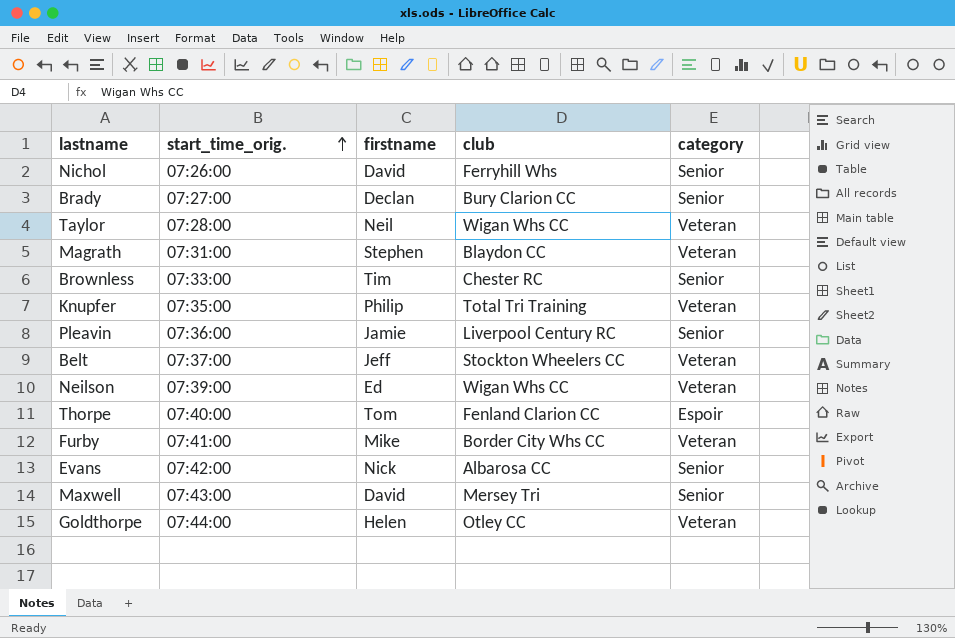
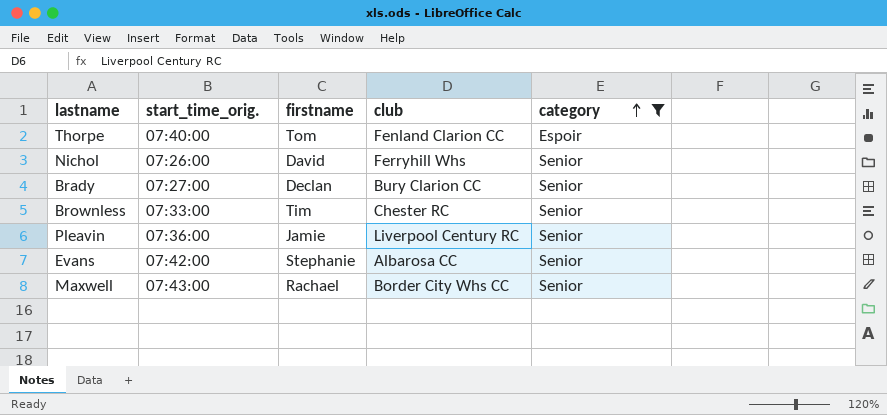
filter: none -> category != Veteran
row order: start_time_orig. ascending -> category ascending
Evans | firstname: Nick -> Stephanie
Maxwell | firstname: David -> Rachael
Maxwell | club: Mersey Tri -> Border City Whs CC

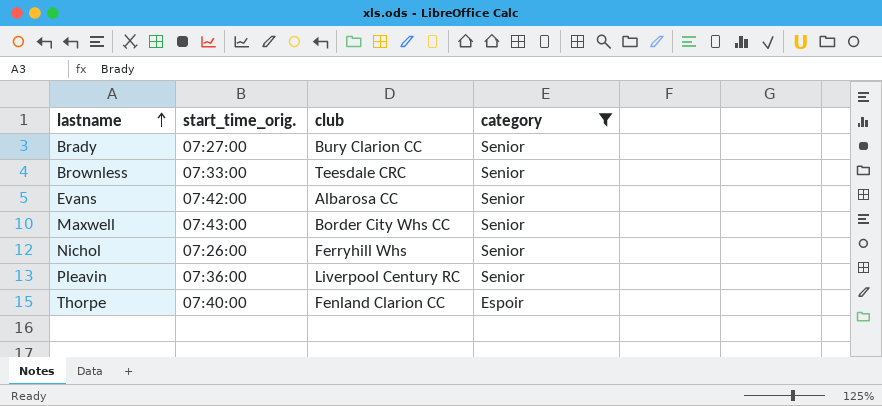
row order: category ascending -> lastname ascending
column firstname | position: 3 -> none
Brownless | club: Chester RC -> Teesdale CRC

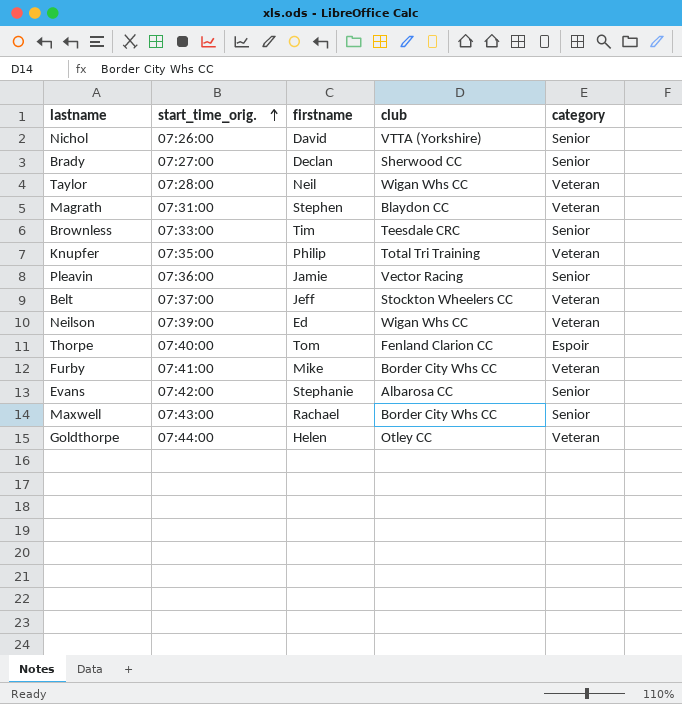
filter: category != Veteran -> none
row order: lastname ascending -> start_time_orig. ascending
column firstname | position: none -> 3
Nichol | club: Ferryhill Whs -> VTTA (Yorkshire)
Brady | club: Bury Clarion CC -> Sherwood CC
Pleavin | club: Liverpool Century RC -> Vector Racing

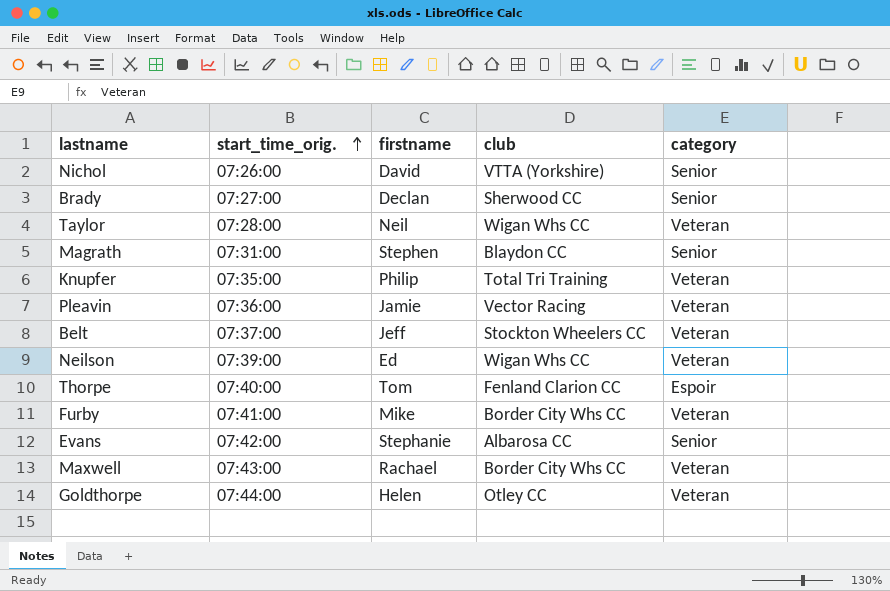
row Brownless: 07:33:00 | Tim | Teesdale CRC | Senior -> none
Magrath | category: Veteran -> Senior
Pleavin | category: Senior -> Veteran
Maxwell | category: Senior -> Veteran

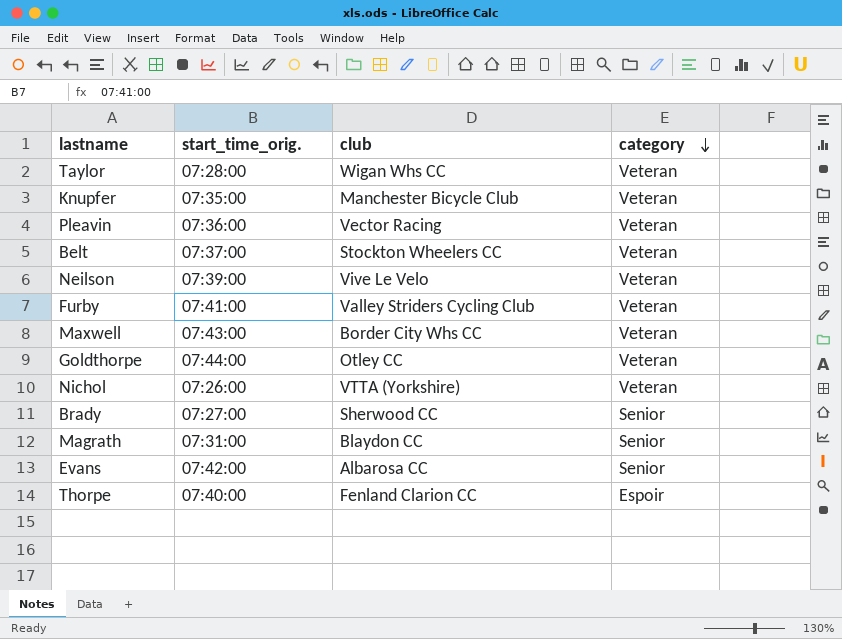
row order: start_time_orig. ascending -> category descending
column firstname | position: 3 -> none
Knupfer | club: Total Tri Training -> Manchester Bicycle Club
Neilson | club: Wigan Whs CC -> Vive Le Velo
Furby | club: Border City Whs CC -> Valley Striders Cycling Club
Nichol | category: Senior -> Veteran

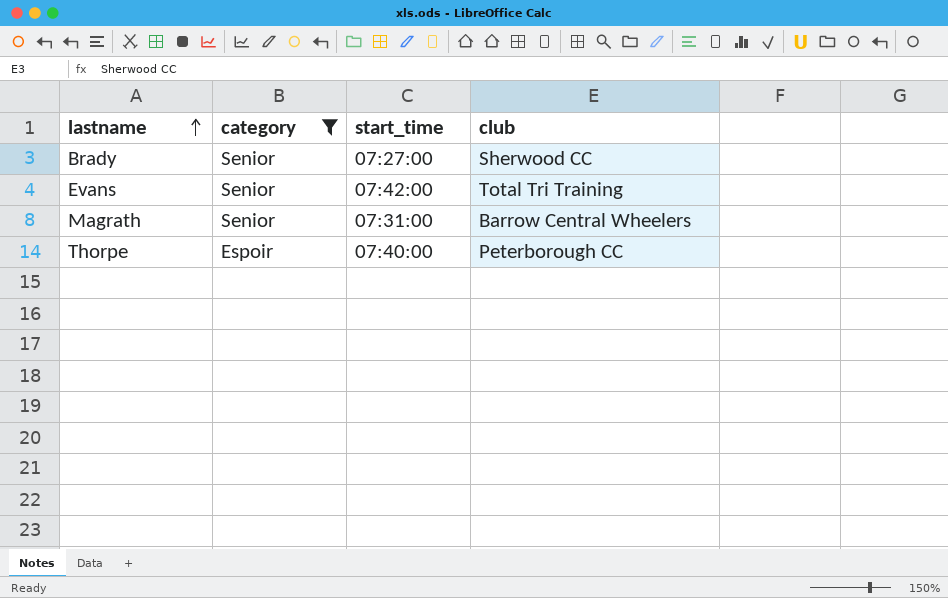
filter: none -> category != Veteran
row order: category descending -> lastname ascending
column category | position: 4 -> 2
column name: start_time_orig. -> start_time
Evans | club: Albarosa CC -> Total Tri Training
Magrath | club: Blaydon CC -> Barrow Central Wheelers
Thorpe | club: Fenland Clarion CC -> Peterborough CC

